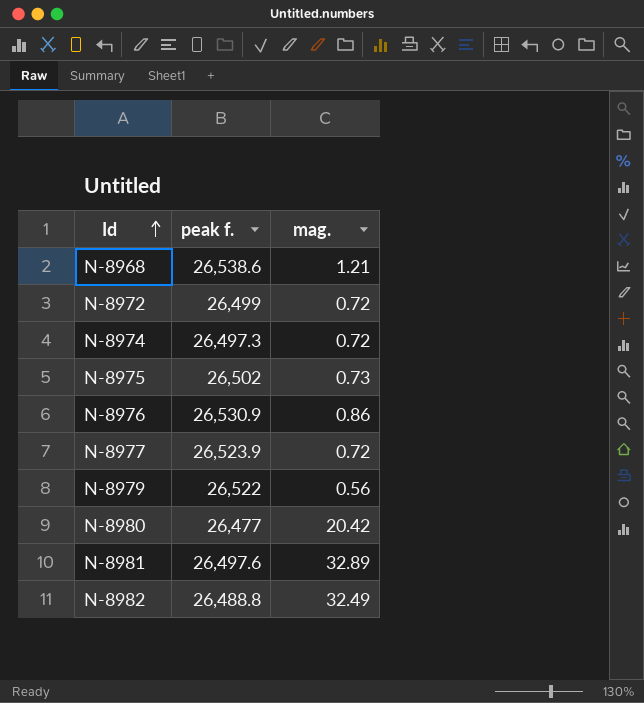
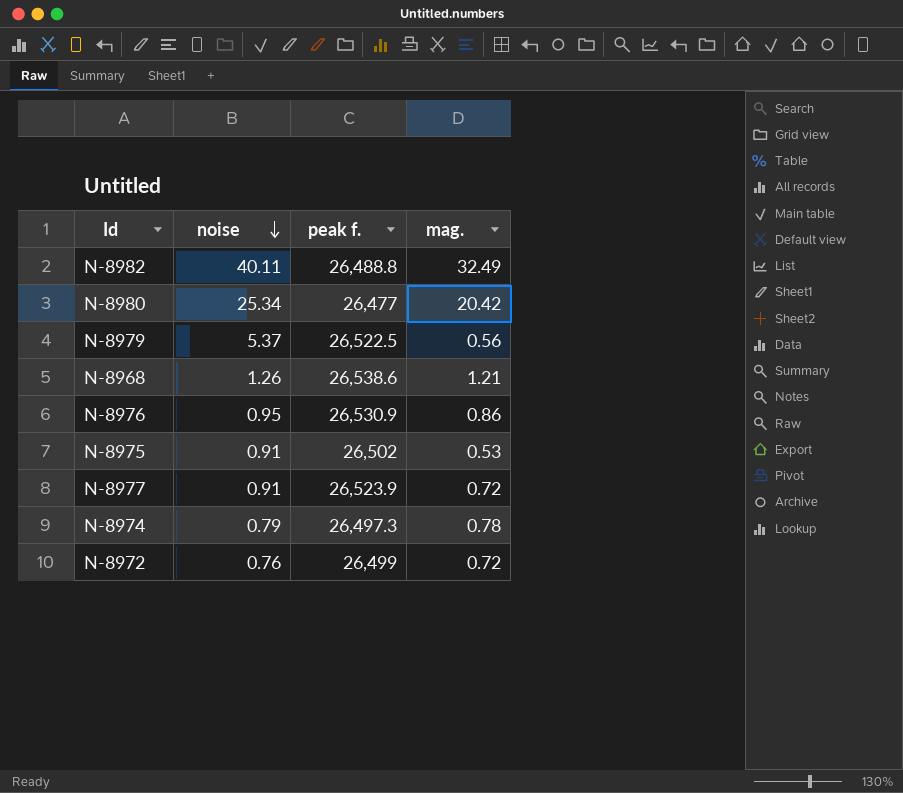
row order: Id ascending -> noise descending
column noise | position: none -> 2
row N-8981: 26,497.6 | 32.89 -> none
N-8979 | peak f.: 26,522 -> 26,522.5
N-8975 | mag.: 0.73 -> 0.53
N-8974 | mag.: 0.72 -> 0.78

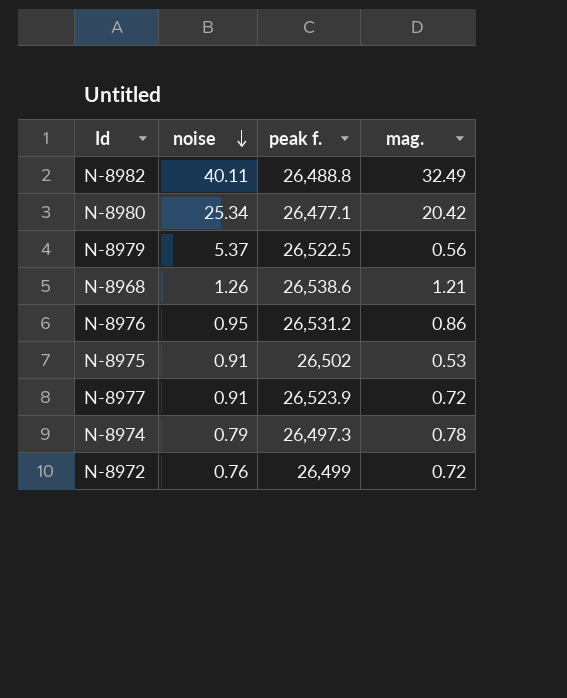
N-8980 | peak f.: 26,477 -> 26,477.1
N-8976 | peak f.: 26,530.9 -> 26,531.2

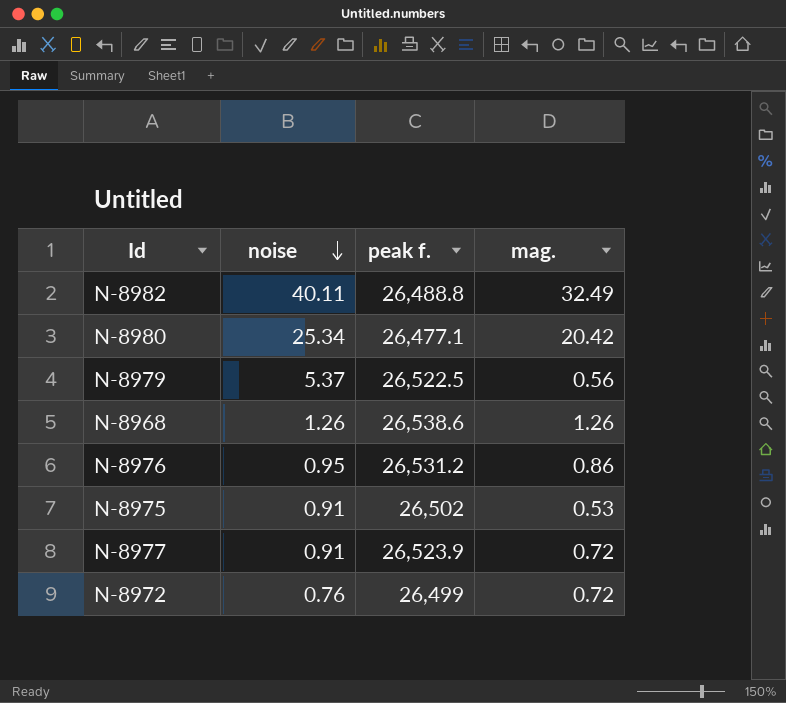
row N-8974: 0.79 | 26,497.3 | 0.78 -> none
N-8968 | mag.: 1.21 -> 1.26

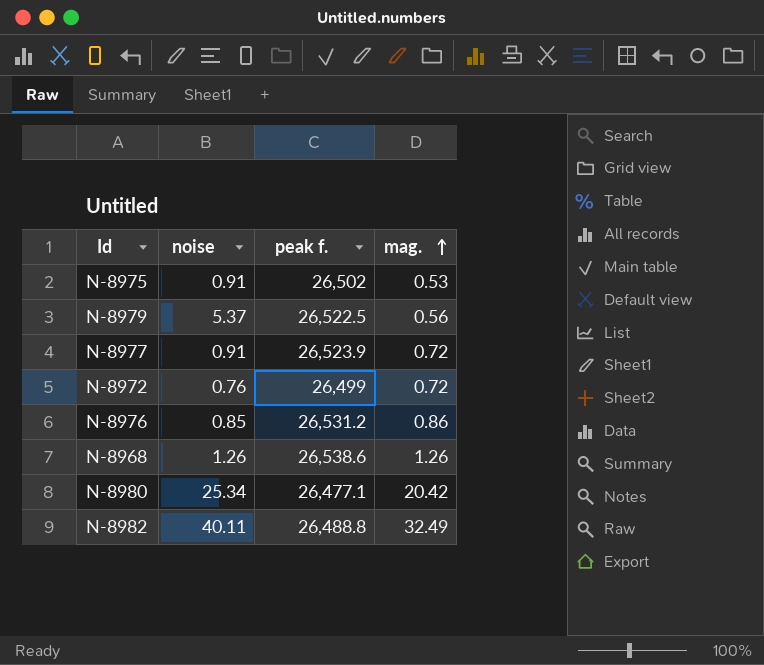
row order: noise descending -> mag. ascending
N-8976 | noise: 0.95 -> 0.85

